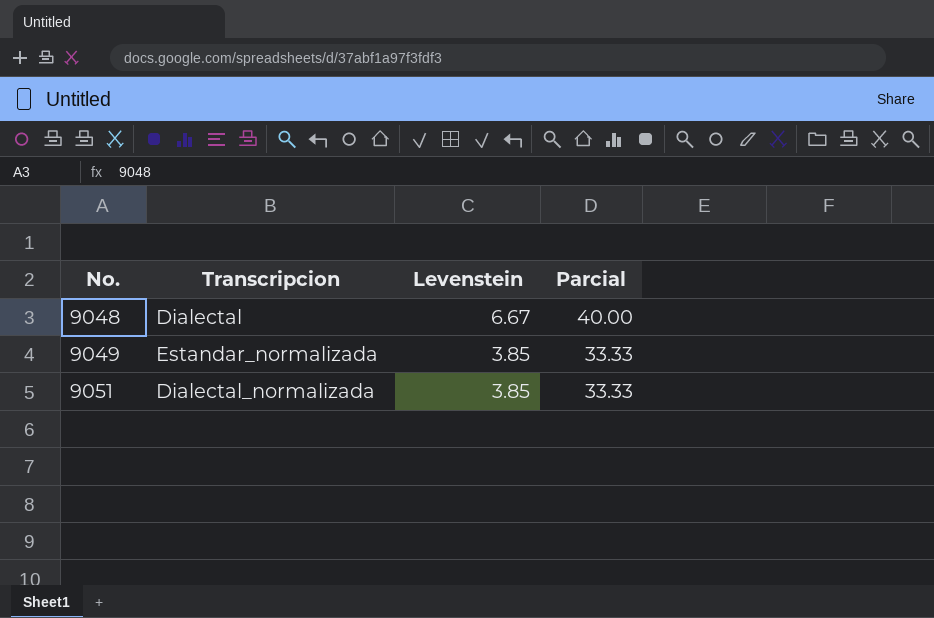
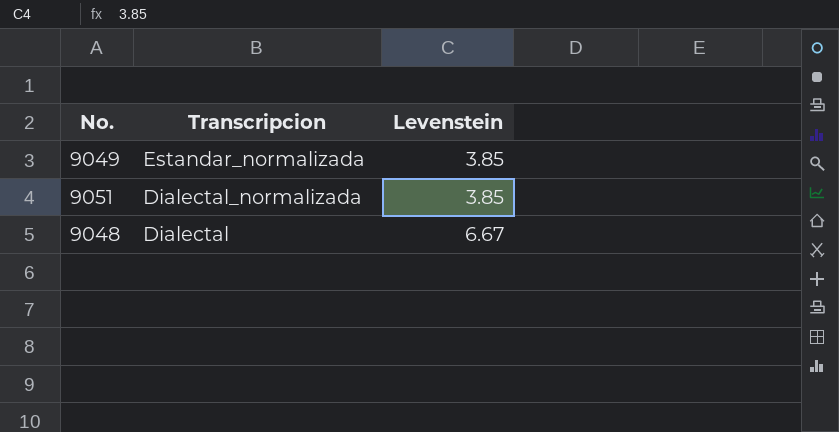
row order: No. ascending -> Transcripcion descending
column Parcial | position: 4 -> none

